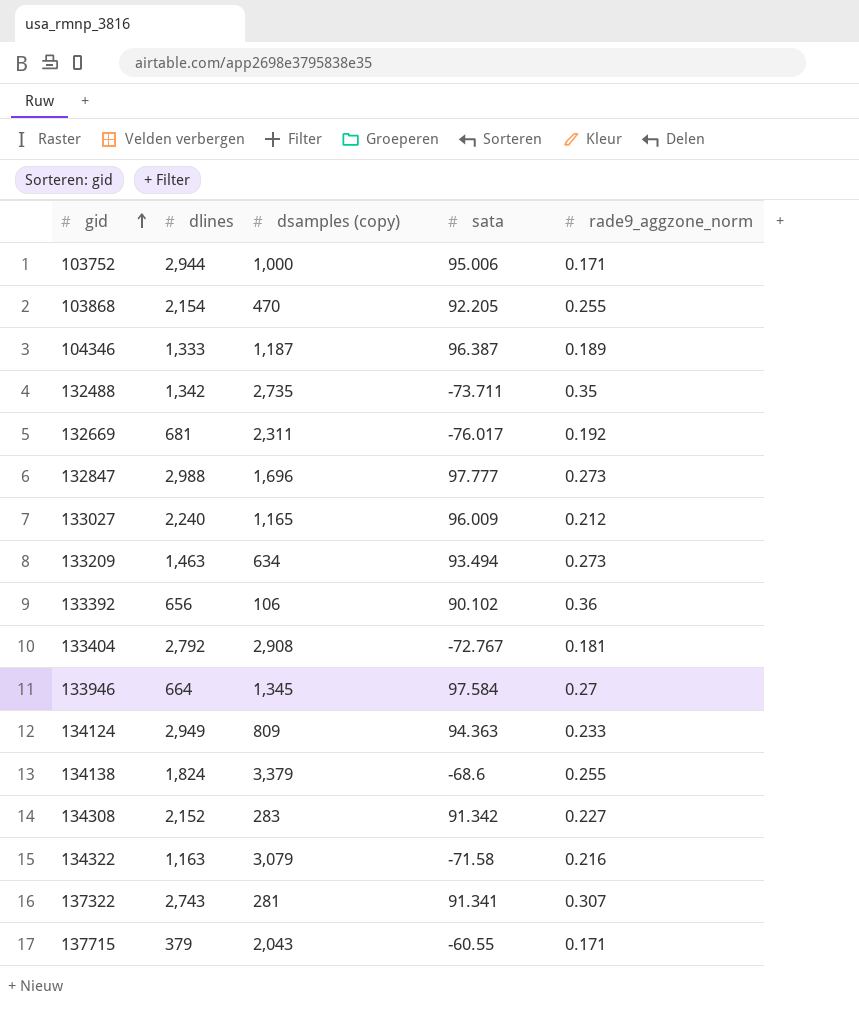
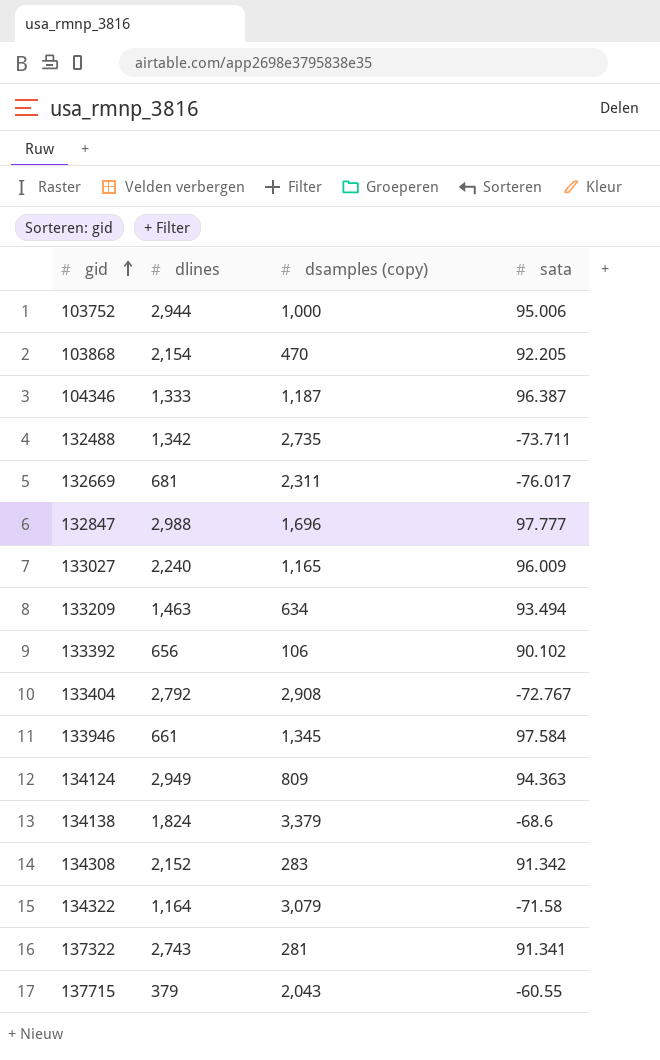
column rade9_aggzone_norm | position: 5 -> none
133946 | dlines: 664 -> 661
134322 | dlines: 1,163 -> 1,164

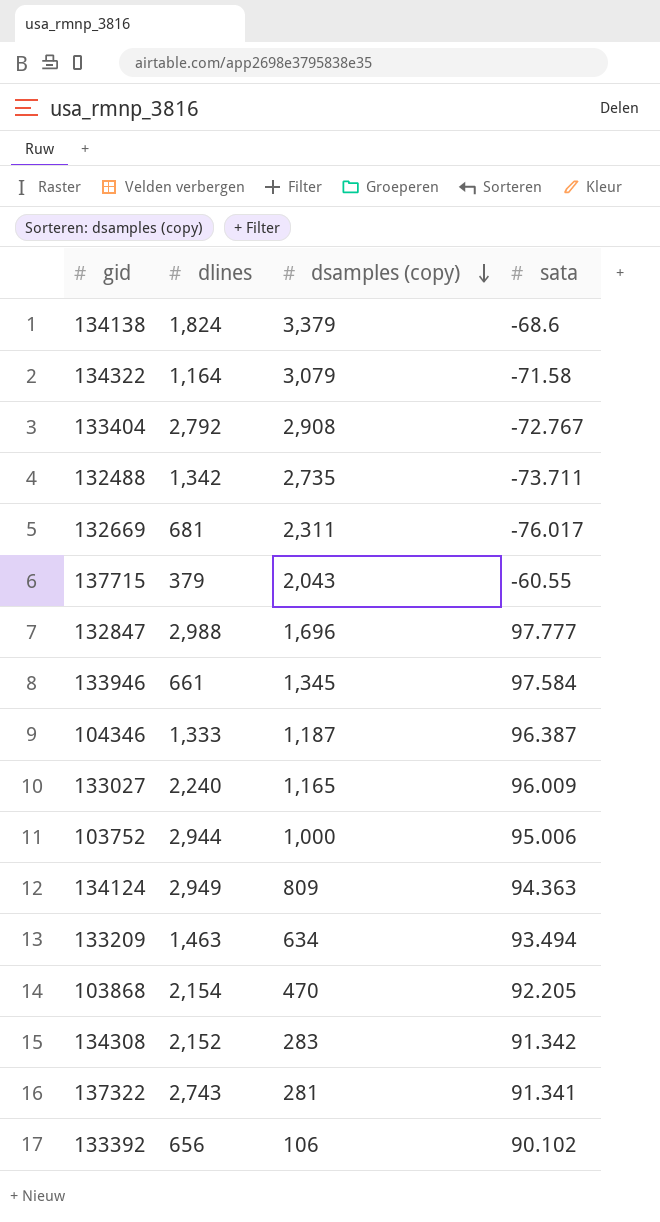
row order: gid ascending -> dsamples (copy) descending

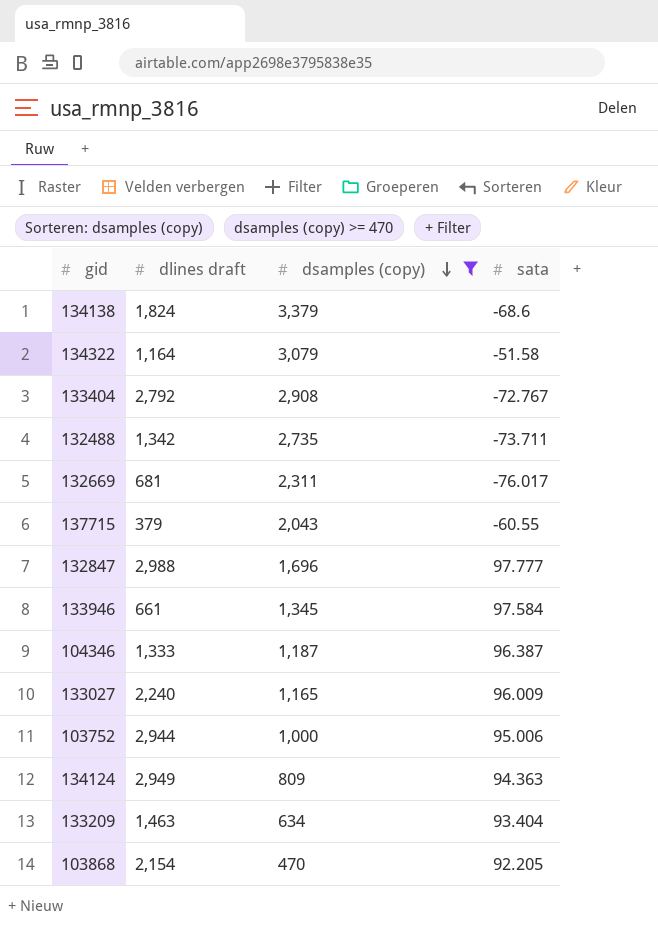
filter: none -> dsamples (copy) >= 470
column name: dlines -> dlines draft
134322 | sata: -71.58 -> -51.58
133209 | sata: 93.494 -> 93.404

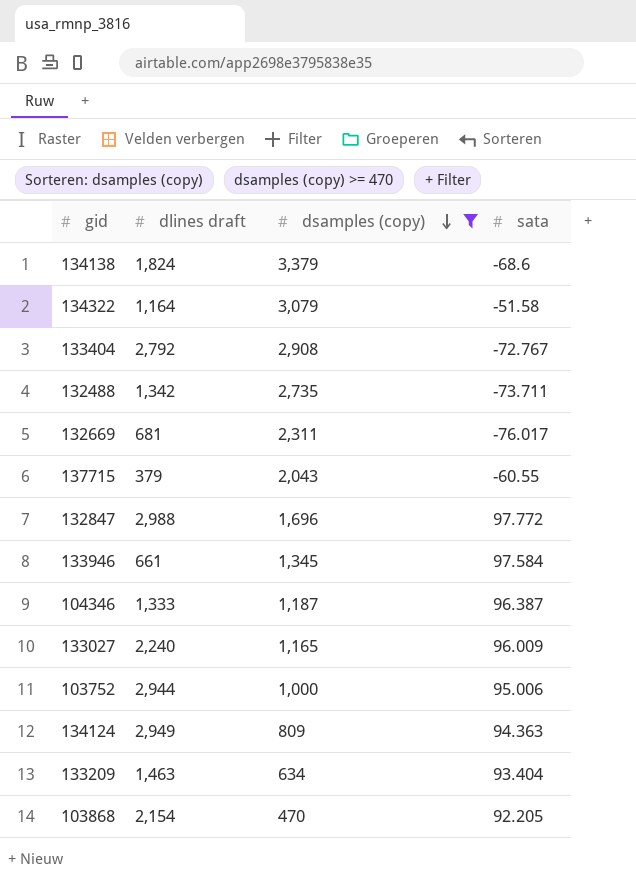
132847 | sata: 97.777 -> 97.772

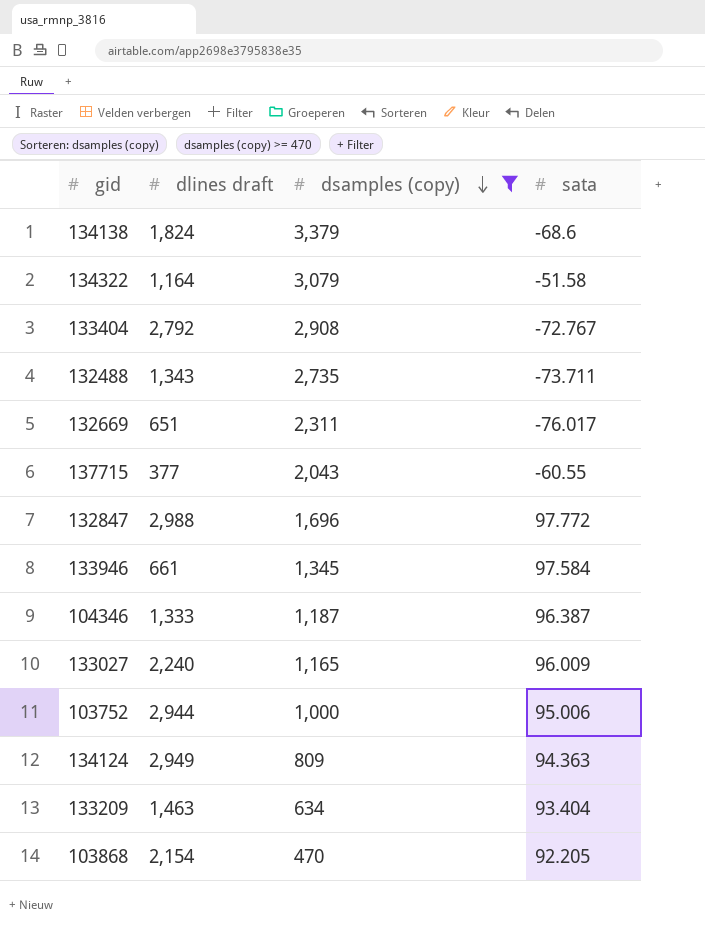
132488 | dlines draft: 1,342 -> 1,343
132669 | dlines draft: 681 -> 651
137715 | dlines draft: 379 -> 377

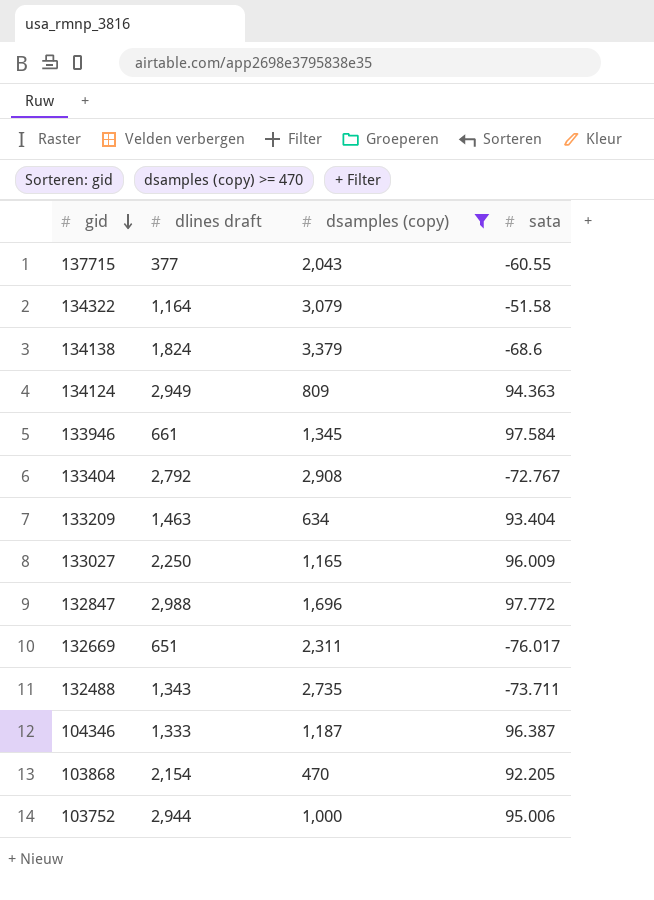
row order: dsamples (copy) descending -> gid descending
133027 | dlines draft: 2,240 -> 2,250

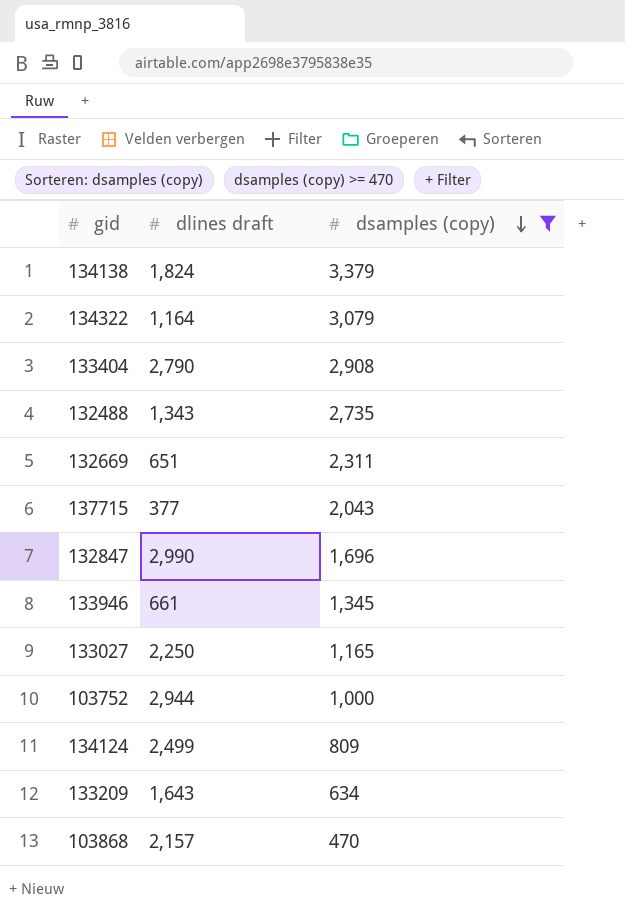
row order: gid descending -> dsamples (copy) descending
column sata | position: 4 -> none
row 104346: 1,333 | 1,187 | 96.387 -> none
133404 | dlines draft: 2,792 -> 2,790
132847 | dlines draft: 2,988 -> 2,990
134124 | dlines draft: 2,949 -> 2,499
133209 | dlines draft: 1,463 -> 1,643
103868 | dlines draft: 2,154 -> 2,157

